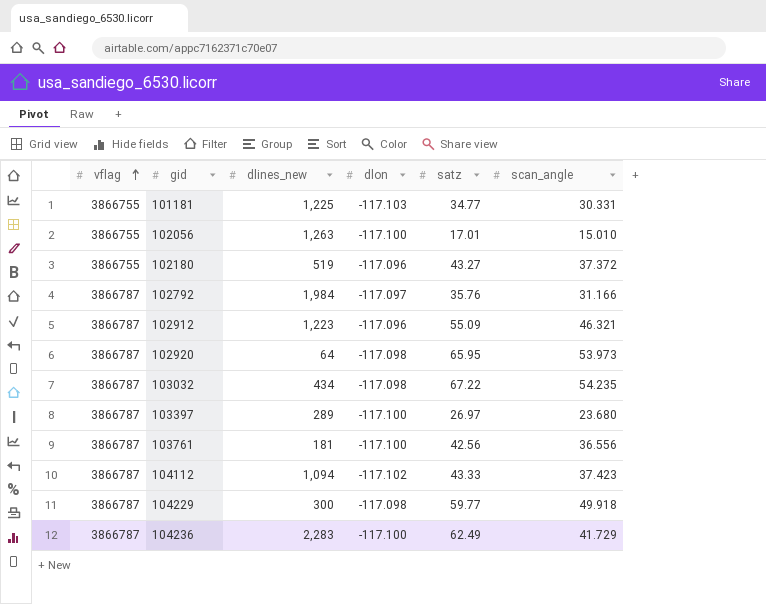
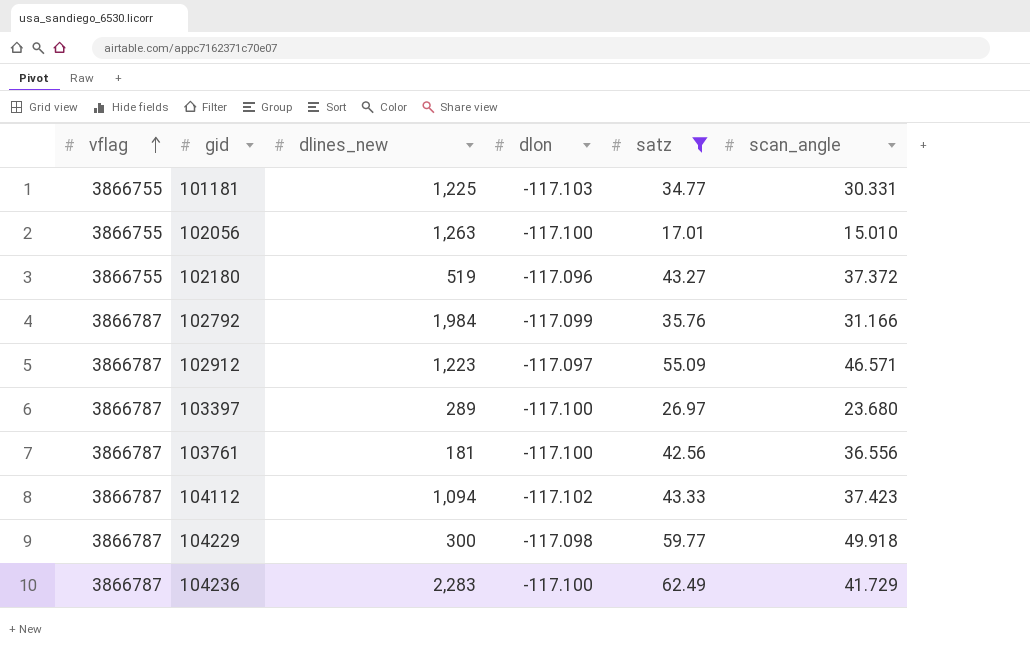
filter: none -> satz <= 62.49
102792 | dlon: -117.097 -> -117.099
102912 | dlon: -117.096 -> -117.097
102912 | scan_angle: 46.321 -> 46.571

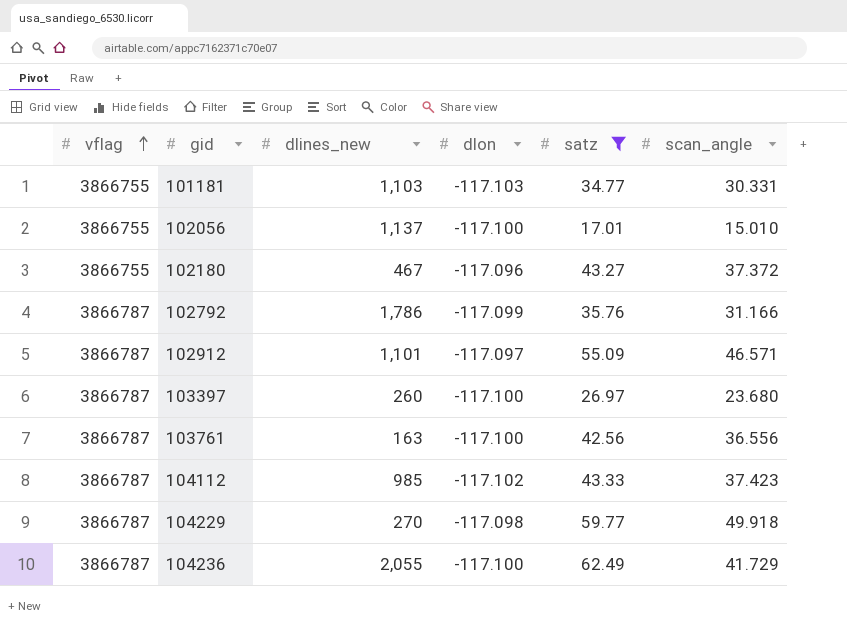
101181 | dlines_new: 1,225 -> 1,103
102056 | dlines_new: 1,263 -> 1,137
102180 | dlines_new: 519 -> 467
102792 | dlines_new: 1,984 -> 1,786
102912 | dlines_new: 1,223 -> 1,101
103397 | dlines_new: 289 -> 260
103761 | dlines_new: 181 -> 163
104112 | dlines_new: 1,094 -> 985
104229 | dlines_new: 300 -> 270
104236 | dlines_new: 2,283 -> 2,055

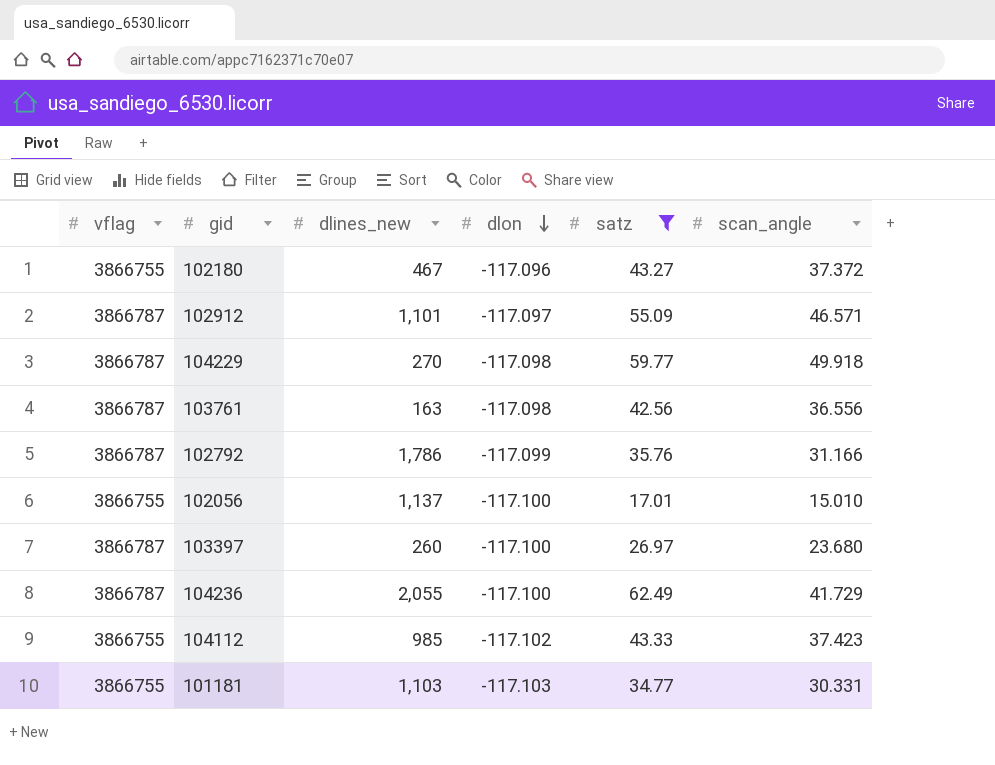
row order: vflag ascending -> dlon descending
103761 | dlon: -117.100 -> -117.098
104112 | vflag: 3866787 -> 3866755

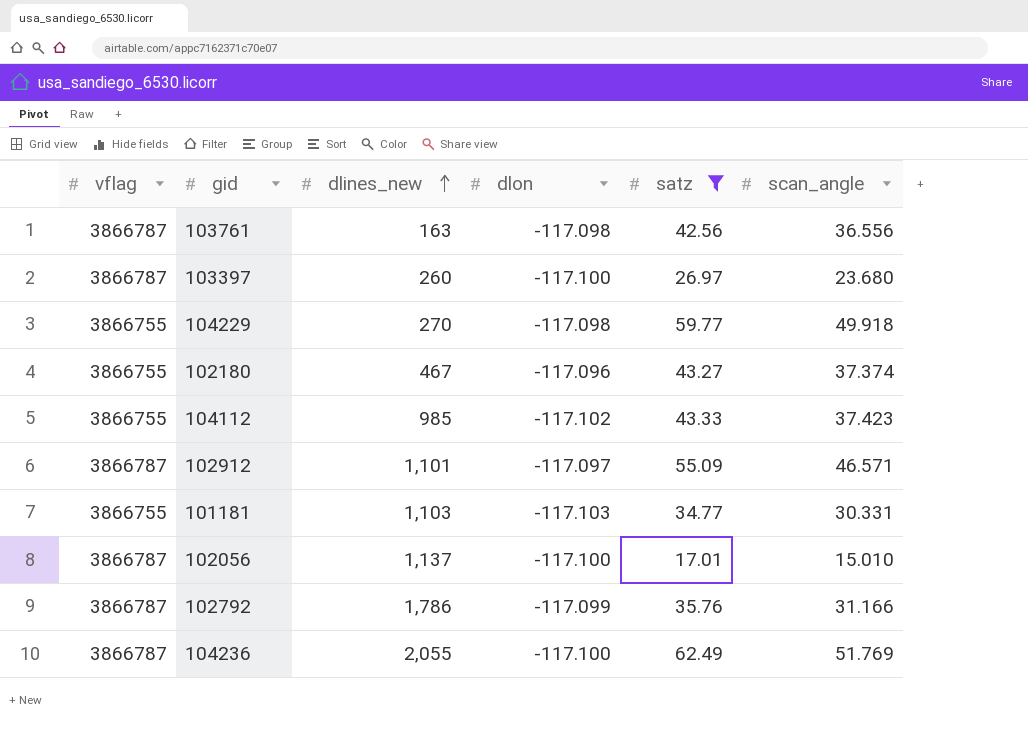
row order: dlon descending -> dlines_new ascending
104229 | vflag: 3866787 -> 3866755
102180 | scan_angle: 37.372 -> 37.374
102056 | vflag: 3866755 -> 3866787
104236 | scan_angle: 41.729 -> 51.769

